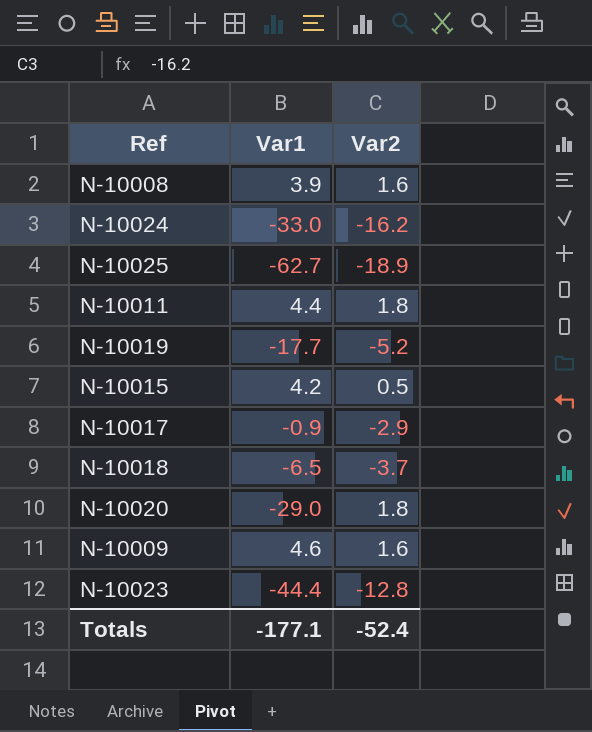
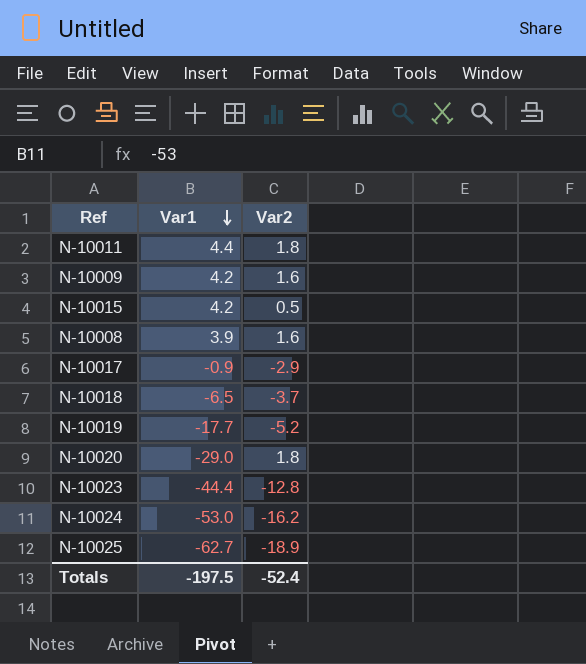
row order: none -> Var1 descending
N-10009 | Var1: 4.6 -> 4.2
N-10024 | Var1: -33.0 -> -53.0
Totals | Var1: -177.1 -> -197.5

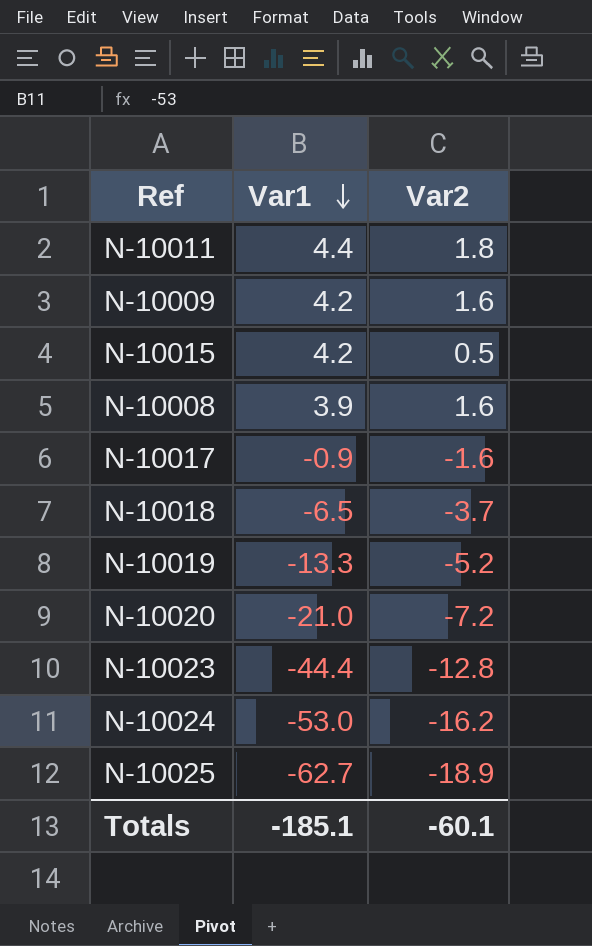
N-10017 | Var2: -2.9 -> -1.6
N-10019 | Var1: -17.7 -> -13.3
N-10020 | Var1: -29.0 -> -21.0
N-10020 | Var2: 1.8 -> -7.2
Totals | Var1: -197.5 -> -185.1
Totals | Var2: -52.4 -> -60.1

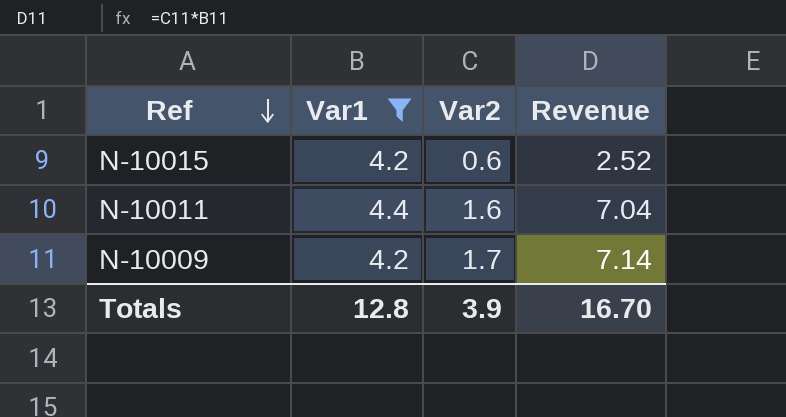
filter: none -> Var1 >= 4.2
row order: Var1 descending -> Ref descending
column Revenue | formula: none -> [Var1] * [Var2]
N-10015 | Var2: 0.5 -> 0.6
N-10011 | Var2: 1.8 -> 1.6
N-10009 | Var2: 1.6 -> 1.7
Totals | Var1: -185.1 -> 12.8
Totals | Var2: -60.1 -> 3.9

